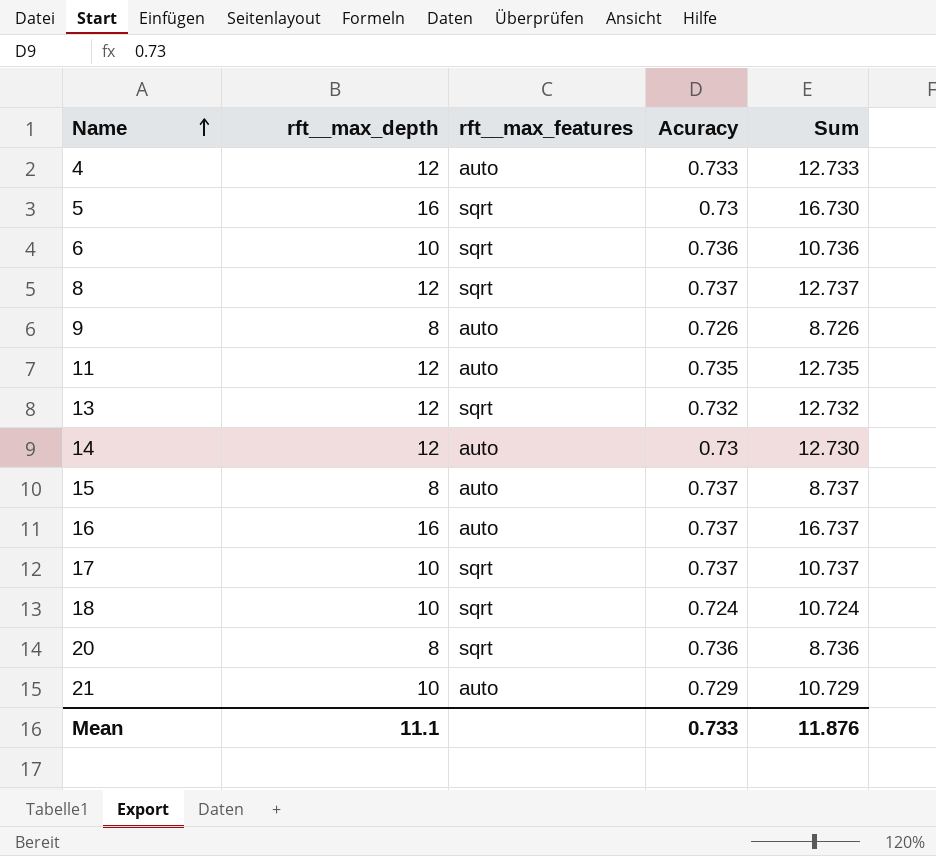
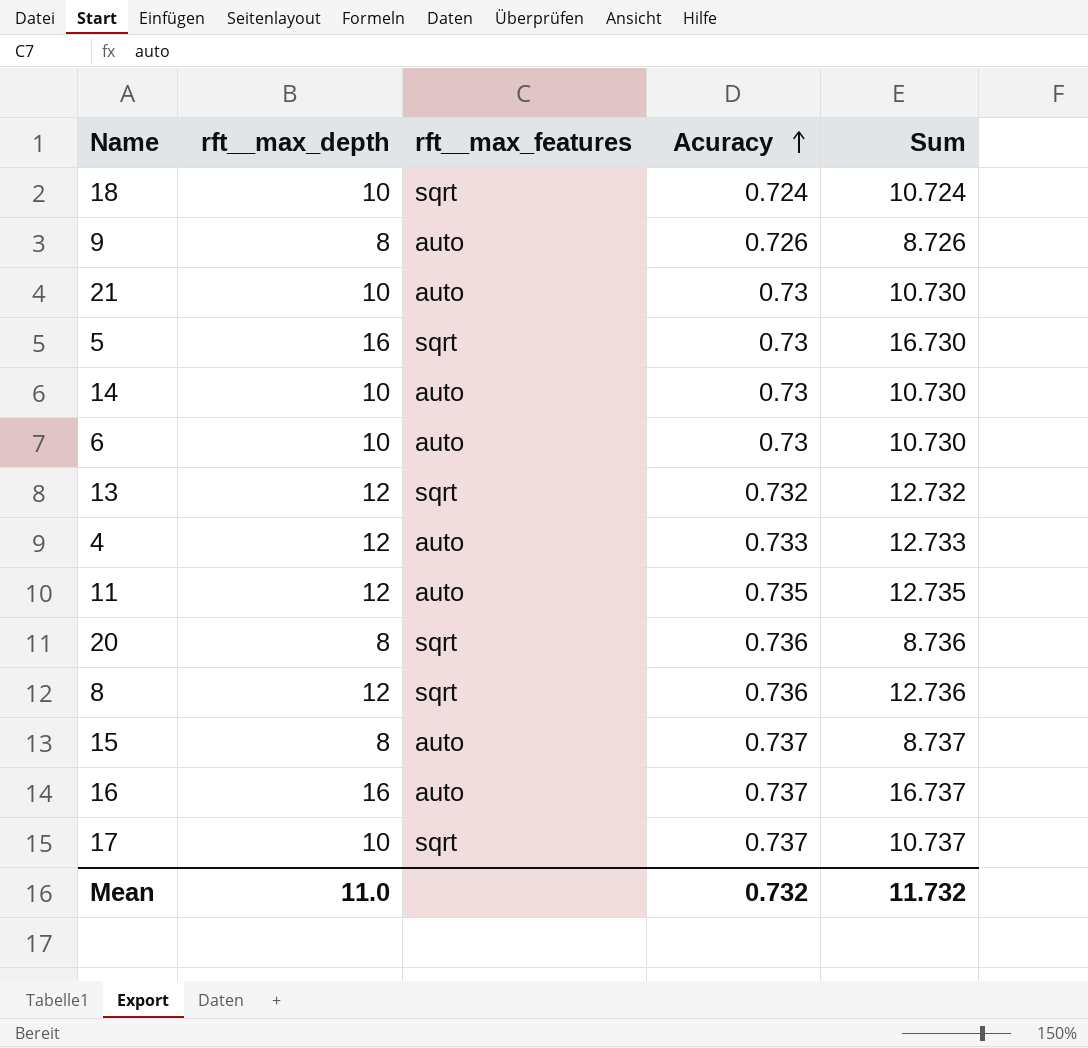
row order: Name ascending -> Acuracy ascending
21 | Acuracy: 0.729 -> 0.73
21 | Sum: 10.729 -> 10.730
14 | rft__max_depth: 12 -> 10
14 | Sum: 12.730 -> 10.730
6 | rft__max_features: sqrt -> auto
6 | Acuracy: 0.736 -> 0.73
6 | Sum: 10.736 -> 10.730
8 | Acuracy: 0.737 -> 0.736
8 | Sum: 12.737 -> 12.736
Mean | rft__max_depth: 11.1 -> 11.0
Mean | Acuracy: 0.733 -> 0.732
Mean | Sum: 11.876 -> 11.732

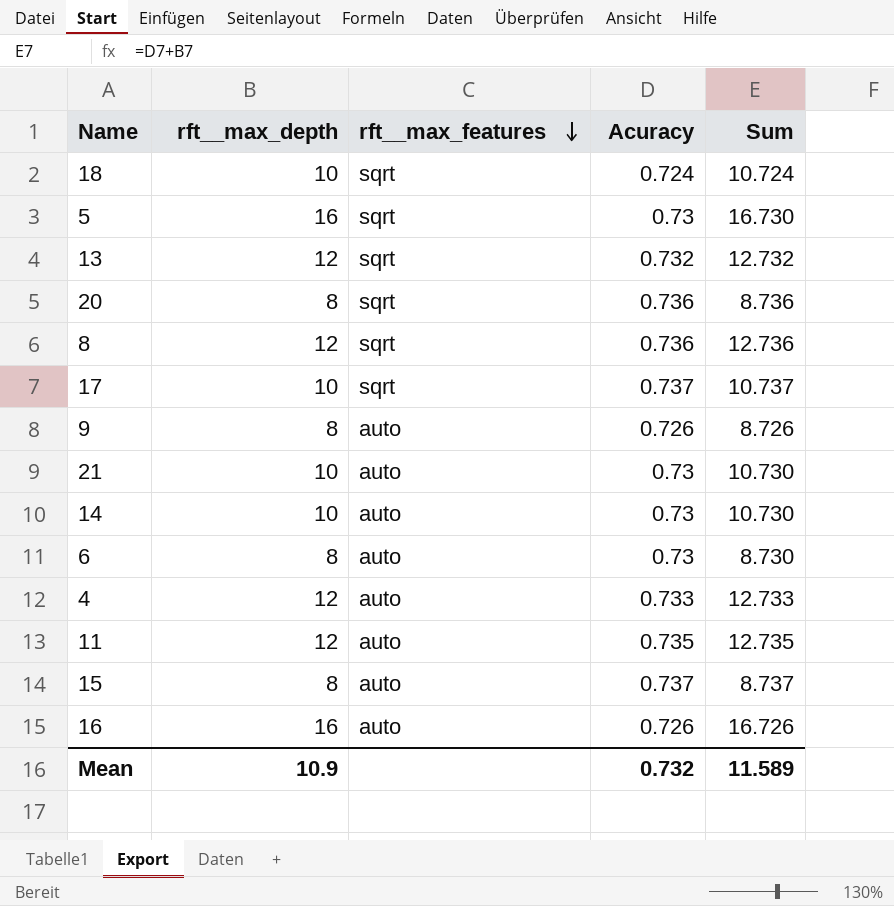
row order: Acuracy ascending -> rft__max_features descending
6 | rft__max_depth: 10 -> 8
6 | Sum: 10.730 -> 8.730
16 | Acuracy: 0.737 -> 0.726
16 | Sum: 16.737 -> 16.726
Mean | rft__max_depth: 11.0 -> 10.9
Mean | Sum: 11.732 -> 11.589

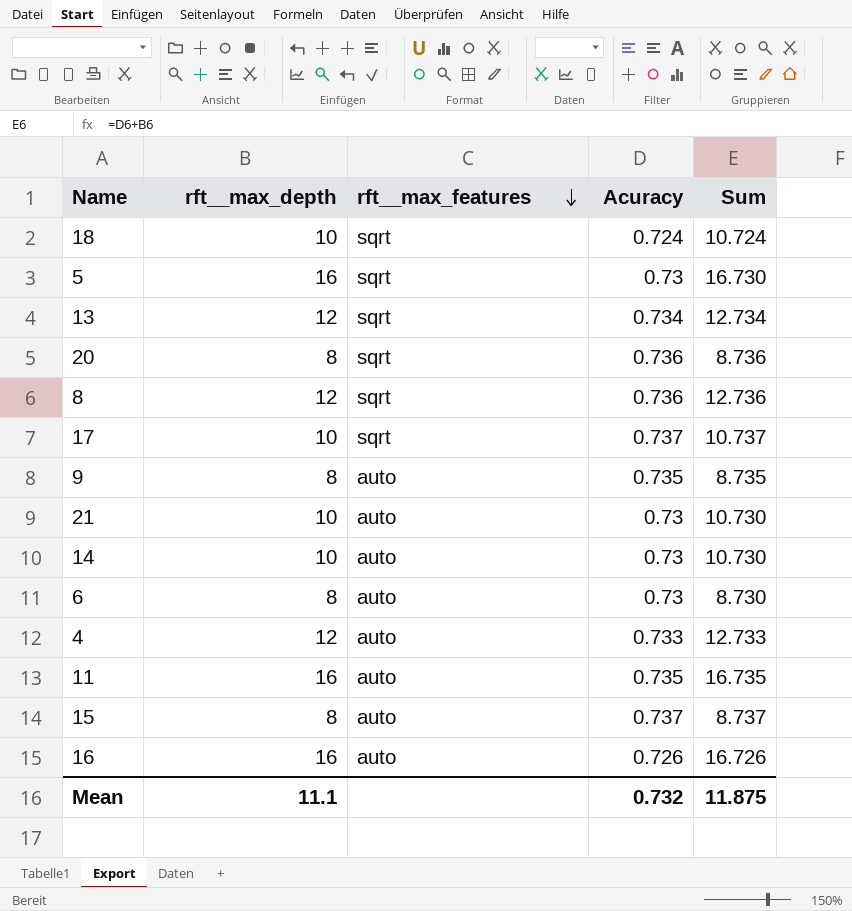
13 | Acuracy: 0.732 -> 0.734
13 | Sum: 12.732 -> 12.734
9 | Acuracy: 0.726 -> 0.735
9 | Sum: 8.726 -> 8.735
11 | rft__max_depth: 12 -> 16
11 | Sum: 12.735 -> 16.735
Mean | rft__max_depth: 10.9 -> 11.1
Mean | Sum: 11.589 -> 11.875

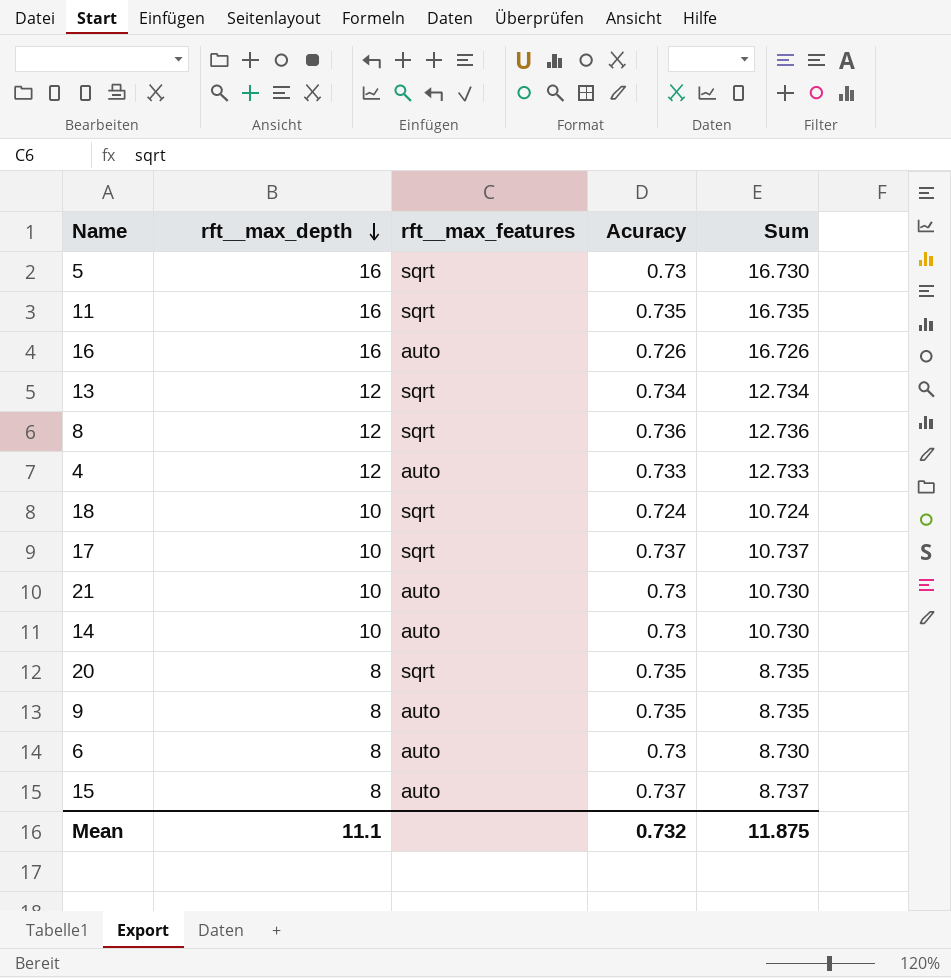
row order: rft__max_features descending -> rft__max_depth descending
11 | rft__max_features: auto -> sqrt
20 | Acuracy: 0.736 -> 0.735
20 | Sum: 8.736 -> 8.735

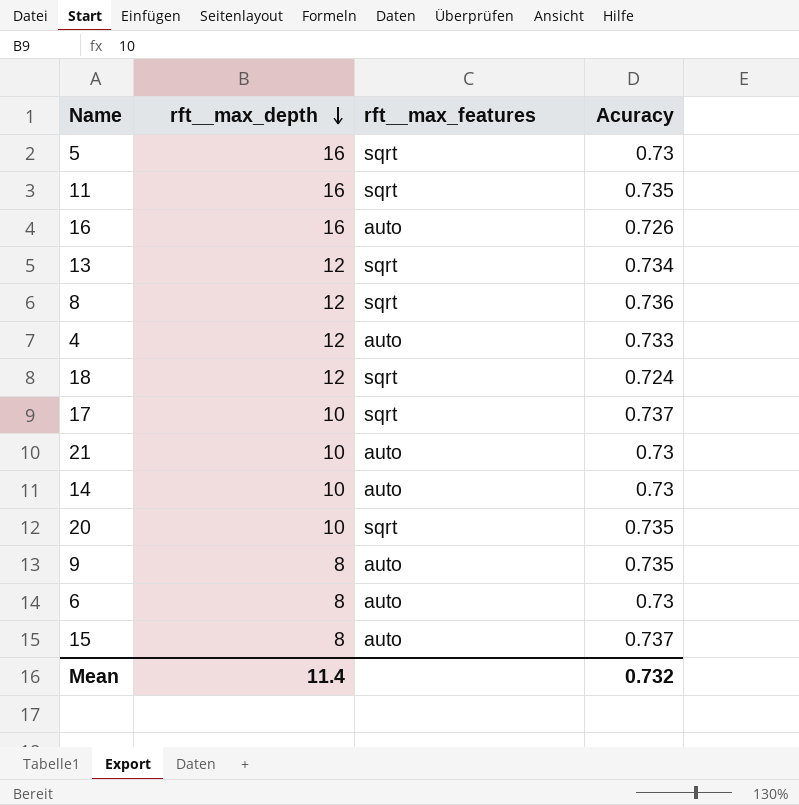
column Sum | formula: [rft__max_depth] + [Acuracy] -> none
18 | rft__max_depth: 10 -> 12
20 | rft__max_depth: 8 -> 10
Mean | rft__max_depth: 11.1 -> 11.4

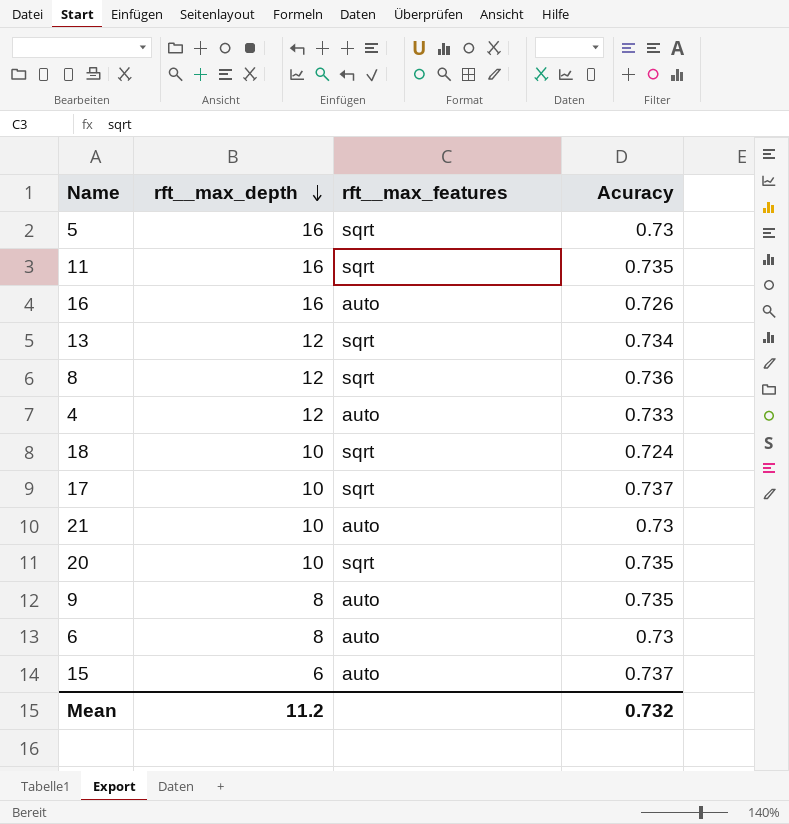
row 14: 10 | auto | 0.73 -> none
18 | rft__max_depth: 12 -> 10
15 | rft__max_depth: 8 -> 6
Mean | rft__max_depth: 11.4 -> 11.2

